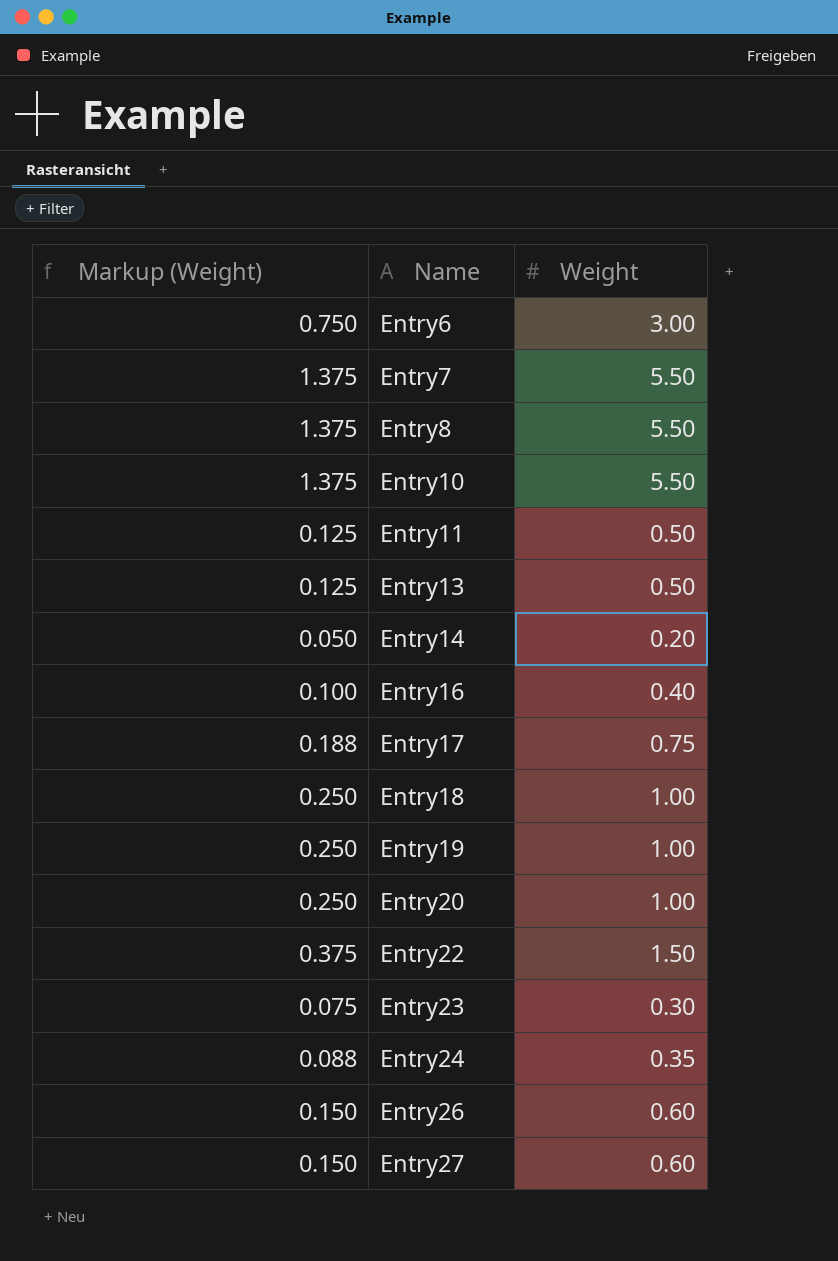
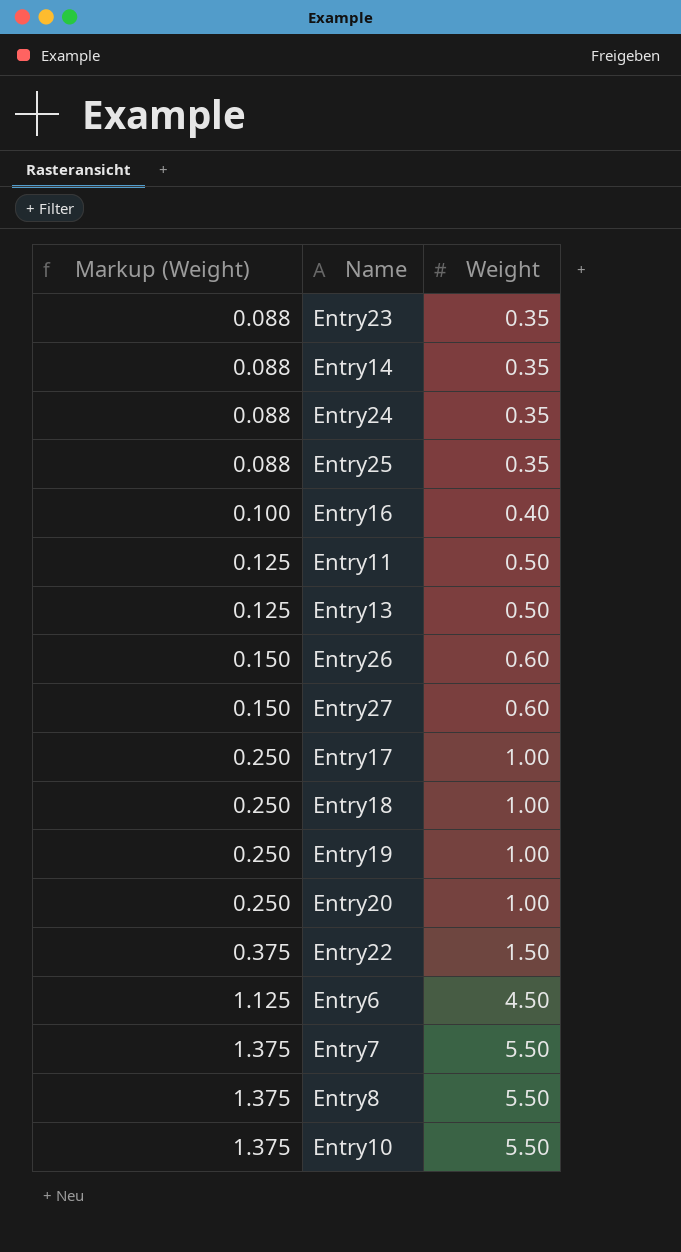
row order: Name ascending -> Markup (Weight) ascending
Entry23 | Markup (Weight): 0.075 -> 0.088
Entry23 | Weight: 0.30 -> 0.35
Entry14 | Markup (Weight): 0.050 -> 0.088
Entry14 | Weight: 0.20 -> 0.35
row Entry25: none -> 0.088 | 0.35
Entry17 | Markup (Weight): 0.188 -> 0.250
Entry17 | Weight: 0.75 -> 1.00
Entry6 | Markup (Weight): 0.750 -> 1.125
Entry6 | Weight: 3.00 -> 4.50

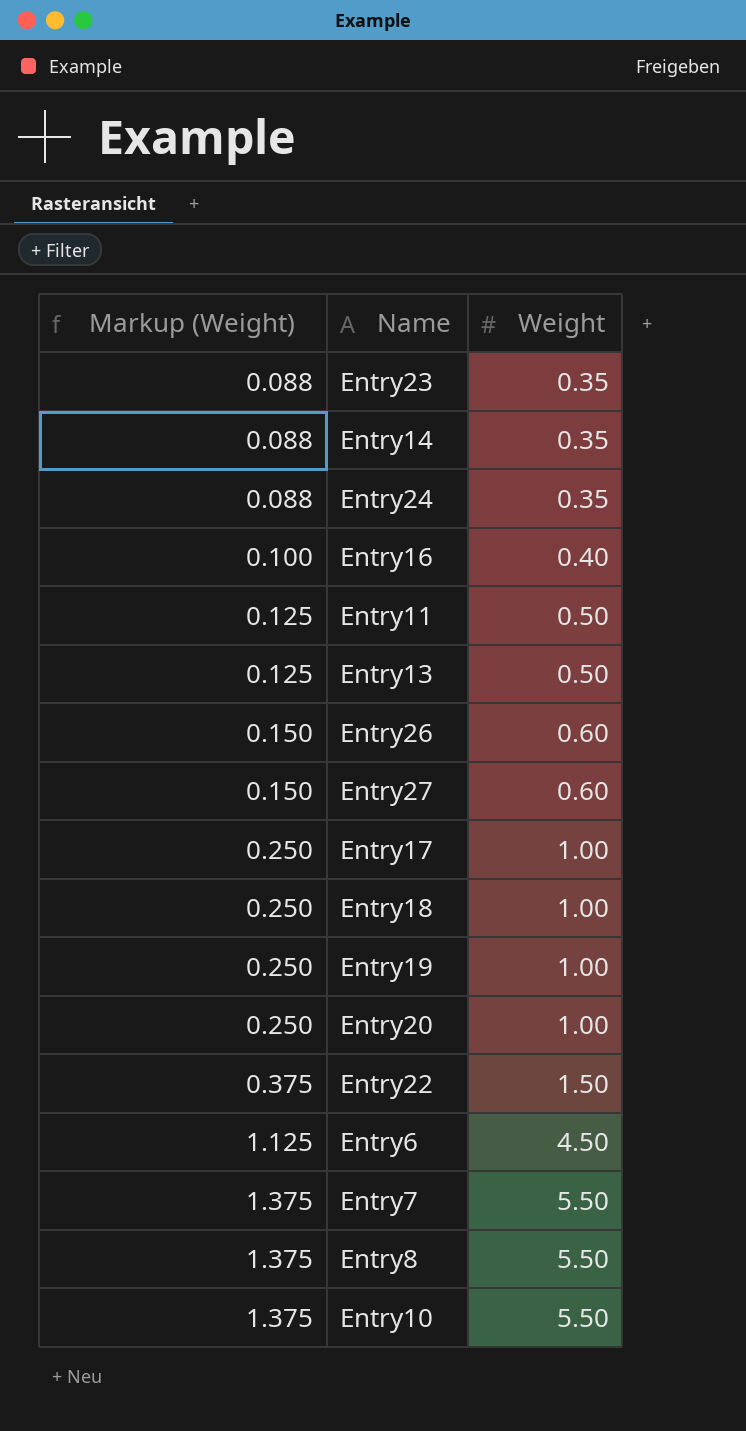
row Entry25: 0.088 | 0.35 -> none

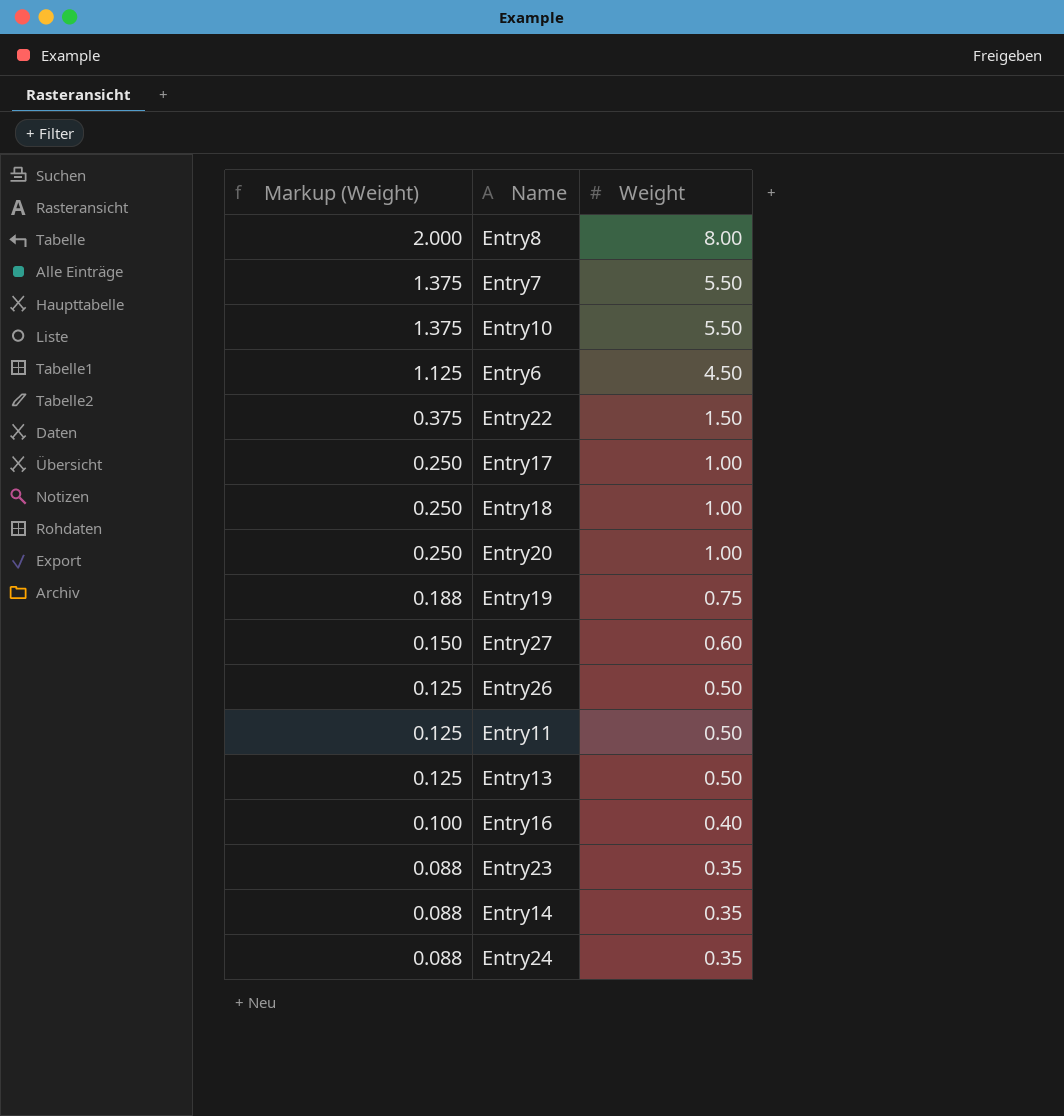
row order: Markup (Weight) ascending -> Markup (Weight) descending
Entry8 | Markup (Weight): 1.375 -> 2.000
Entry8 | Weight: 5.50 -> 8.00
Entry19 | Markup (Weight): 0.250 -> 0.188
Entry19 | Weight: 1.00 -> 0.75
Entry26 | Markup (Weight): 0.150 -> 0.125
Entry26 | Weight: 0.60 -> 0.50

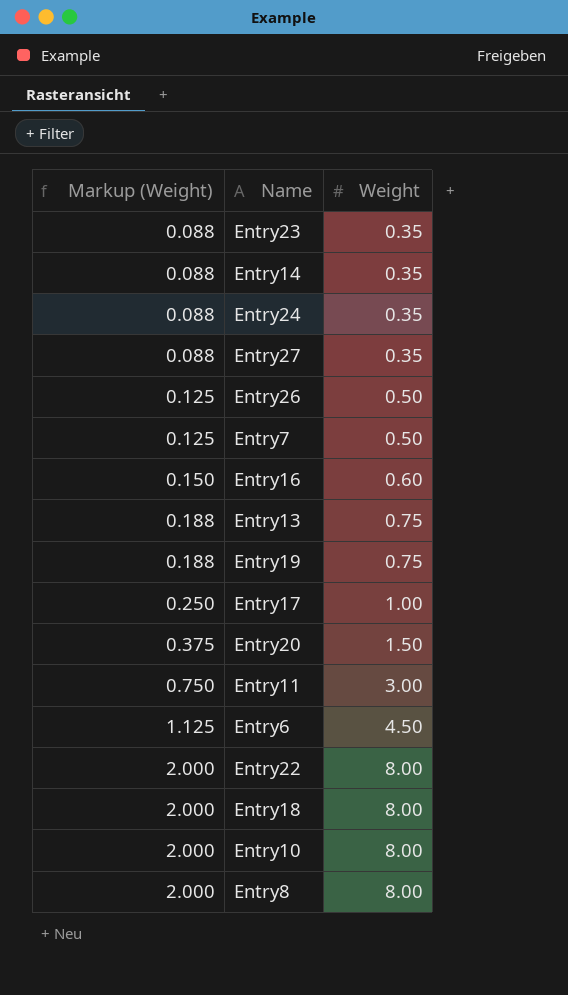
row order: Markup (Weight) descending -> Markup (Weight) ascending
Entry27 | Markup (Weight): 0.150 -> 0.088
Entry27 | Weight: 0.60 -> 0.35
Entry7 | Markup (Weight): 1.375 -> 0.125
Entry7 | Weight: 5.50 -> 0.50
Entry16 | Markup (Weight): 0.100 -> 0.150
Entry16 | Weight: 0.40 -> 0.60
Entry13 | Markup (Weight): 0.125 -> 0.188
Entry13 | Weight: 0.50 -> 0.75
Entry20 | Markup (Weight): 0.250 -> 0.375
Entry20 | Weight: 1.00 -> 1.50
Entry11 | Markup (Weight): 0.125 -> 0.750
Entry11 | Weight: 0.50 -> 3.00
Entry22 | Markup (Weight): 0.375 -> 2.000
Entry22 | Weight: 1.50 -> 8.00
Entry18 | Markup (Weight): 0.250 -> 2.000
Entry18 | Weight: 1.00 -> 8.00
Entry10 | Markup (Weight): 1.375 -> 2.000
Entry10 | Weight: 5.50 -> 8.00

